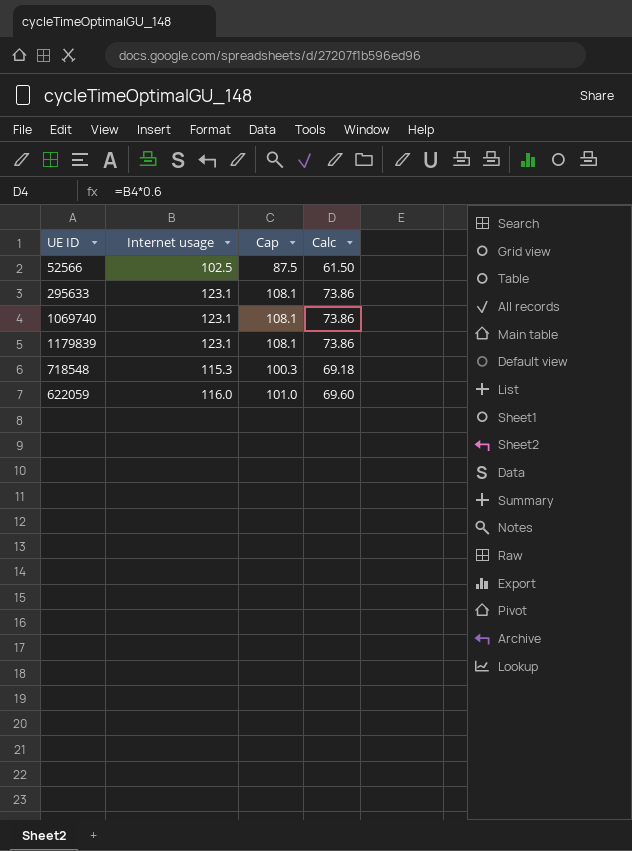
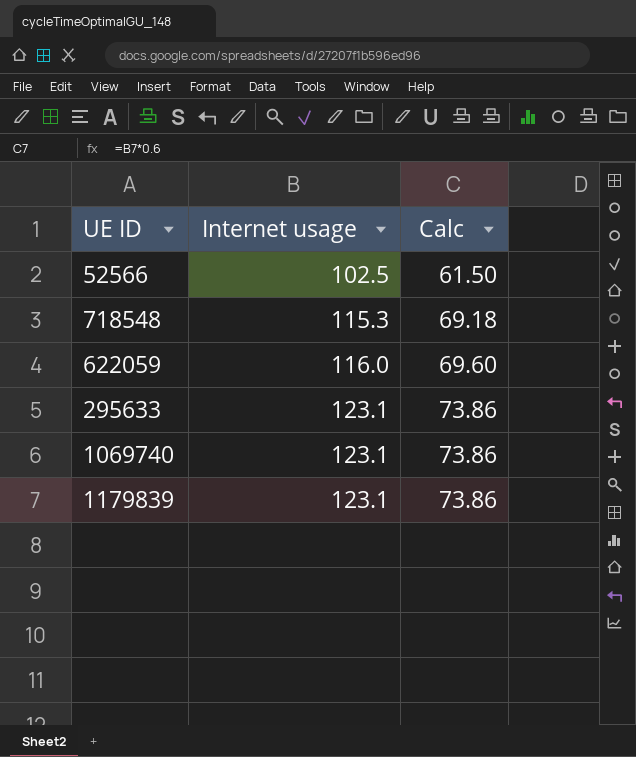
row order: none -> Internet usage ascending
column Cap | formula: [Internet usage] - 15 -> none

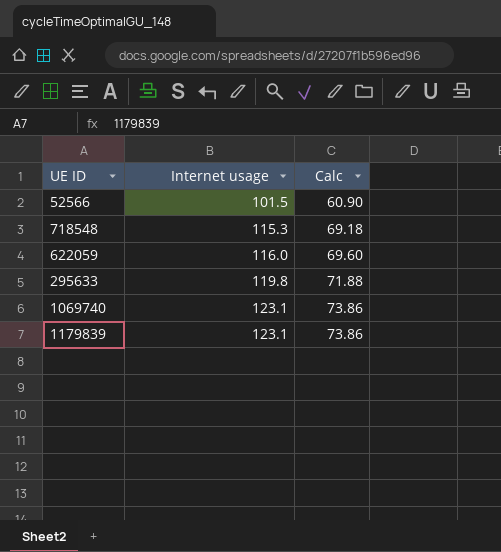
52566 | Internet usage: 102.5 -> 101.5
52566 | Calc: 61.50 -> 60.90
295633 | Internet usage: 123.1 -> 119.8
295633 | Calc: 73.86 -> 71.88

